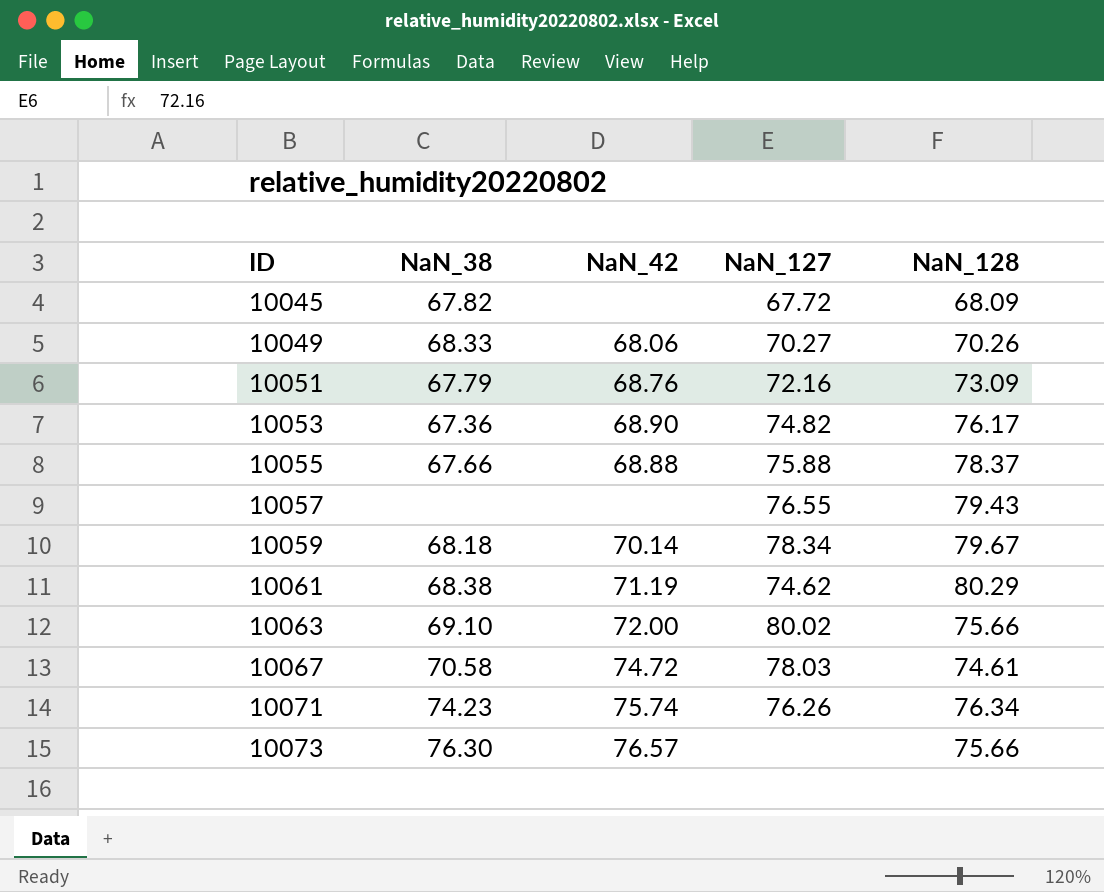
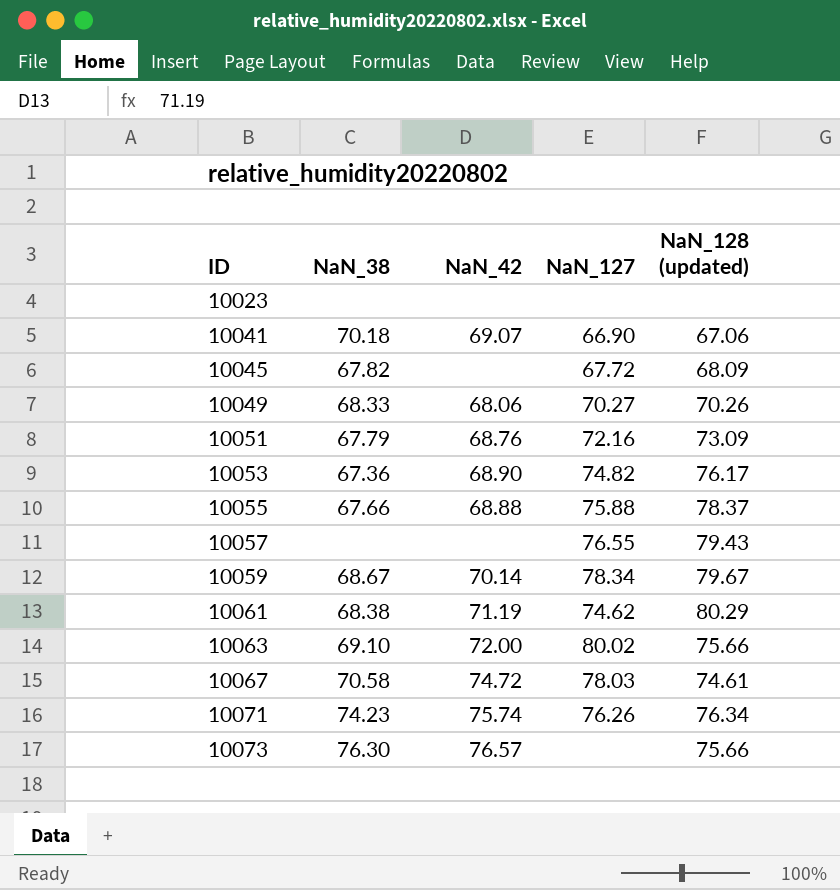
column name: NaN_128 -> NaN_128 (updated)
row 10023: none -> none | none | none | none
row 10041: none -> 70.18 | 69.07 | 66.90 | 67.06
10059 | NaN_38: 68.18 -> 68.67

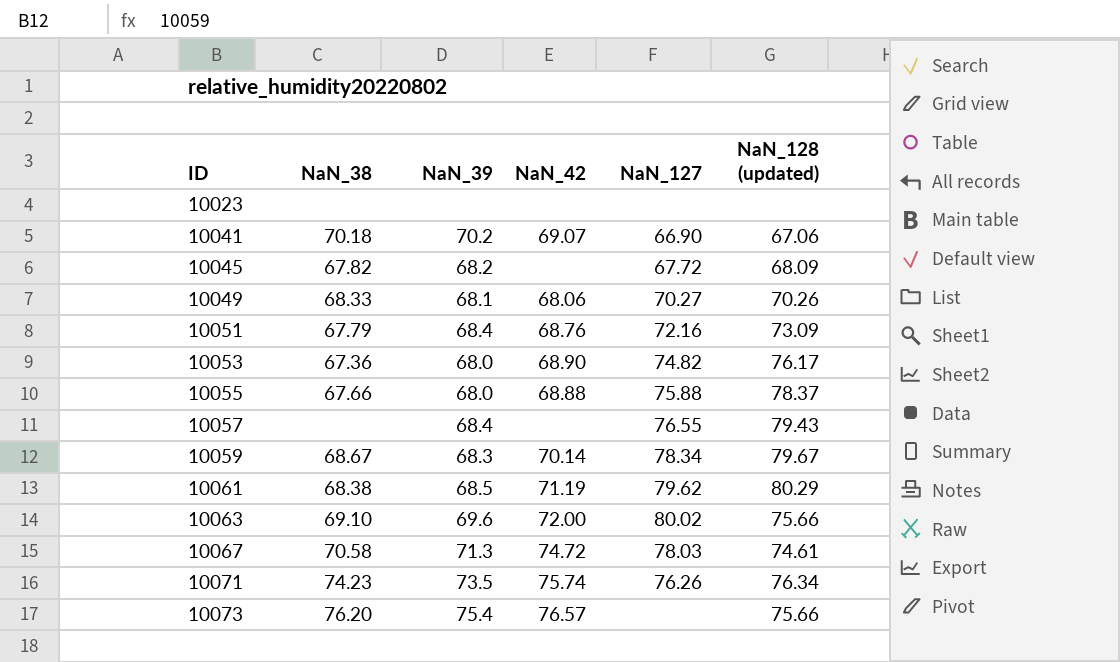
column NaN_39 | position: none -> 3
10061 | NaN_127: 74.62 -> 79.62
10073 | NaN_38: 76.30 -> 76.20

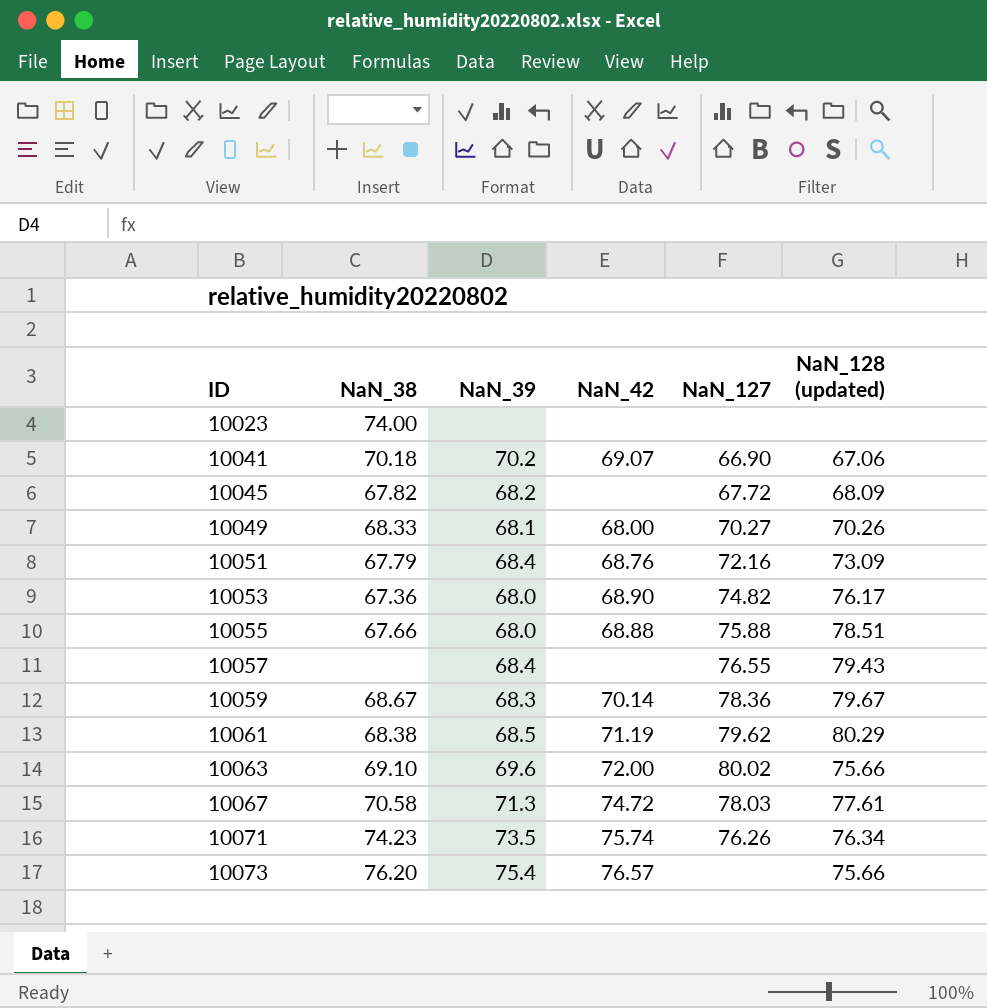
10023 | NaN_38: none -> 74.00
10049 | NaN_42: 68.06 -> 68.00
10055 | NaN_128 (updated): 78.37 -> 78.51
10059 | NaN_127: 78.34 -> 78.36
10067 | NaN_128 (updated): 74.61 -> 77.61

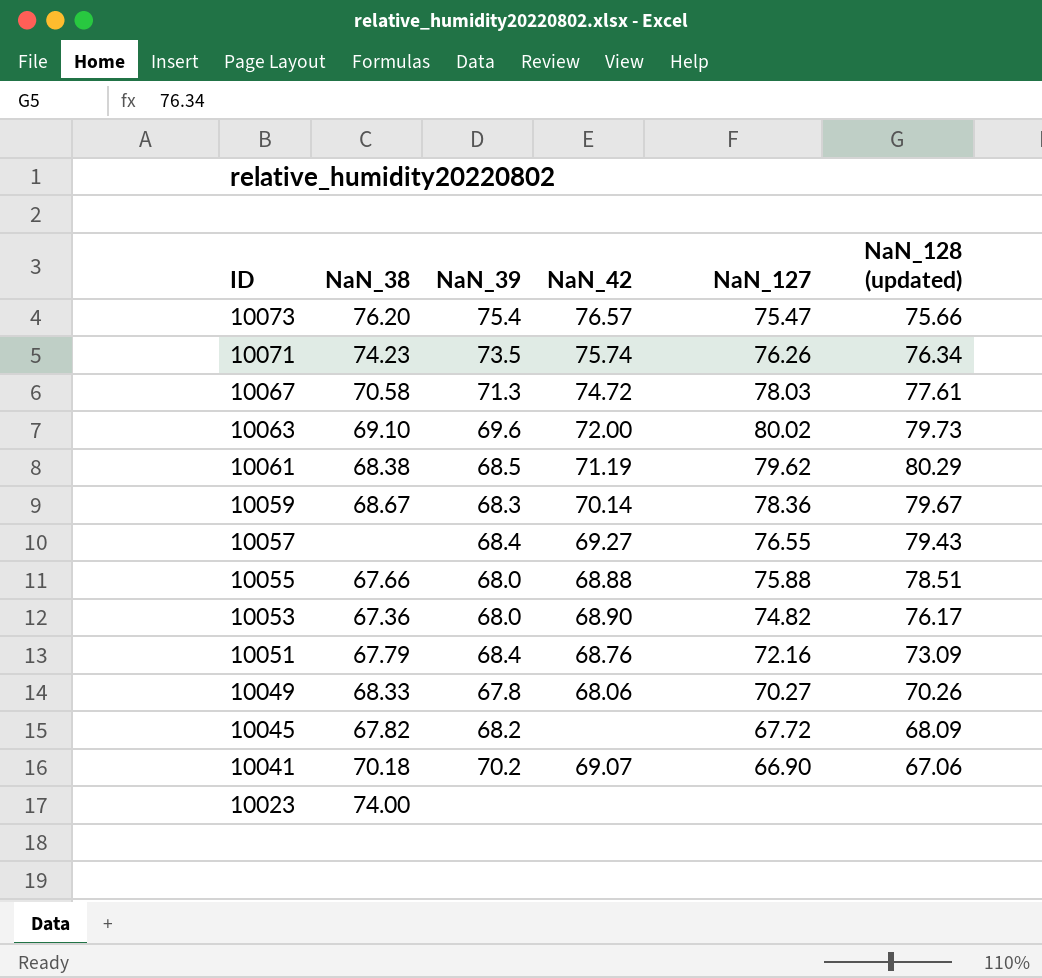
row order: ID ascending -> ID descending
10073 | NaN_127: none -> 75.47
10063 | NaN_128 (updated): 75.66 -> 79.73
10057 | NaN_42: none -> 69.27
10049 | NaN_39: 68.1 -> 67.8
10049 | NaN_42: 68.00 -> 68.06

